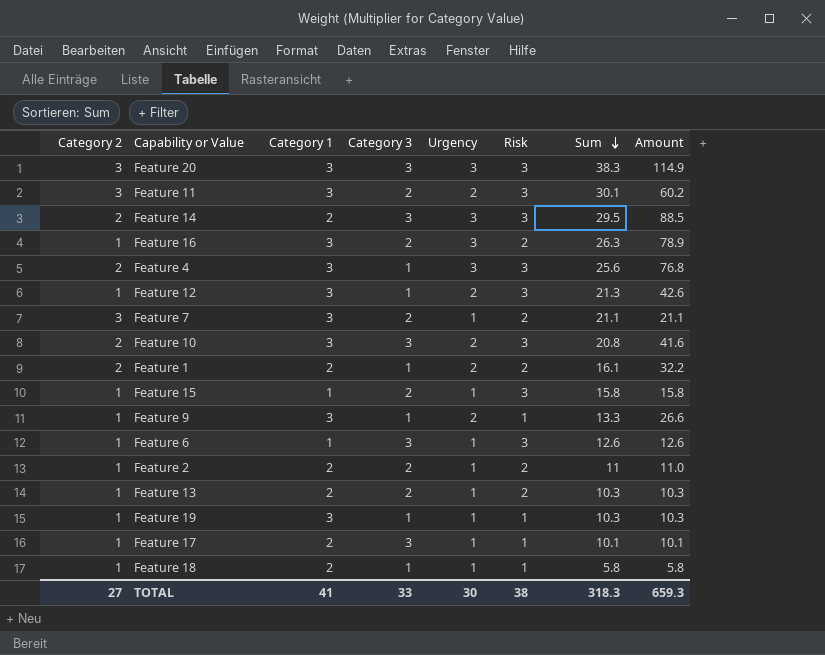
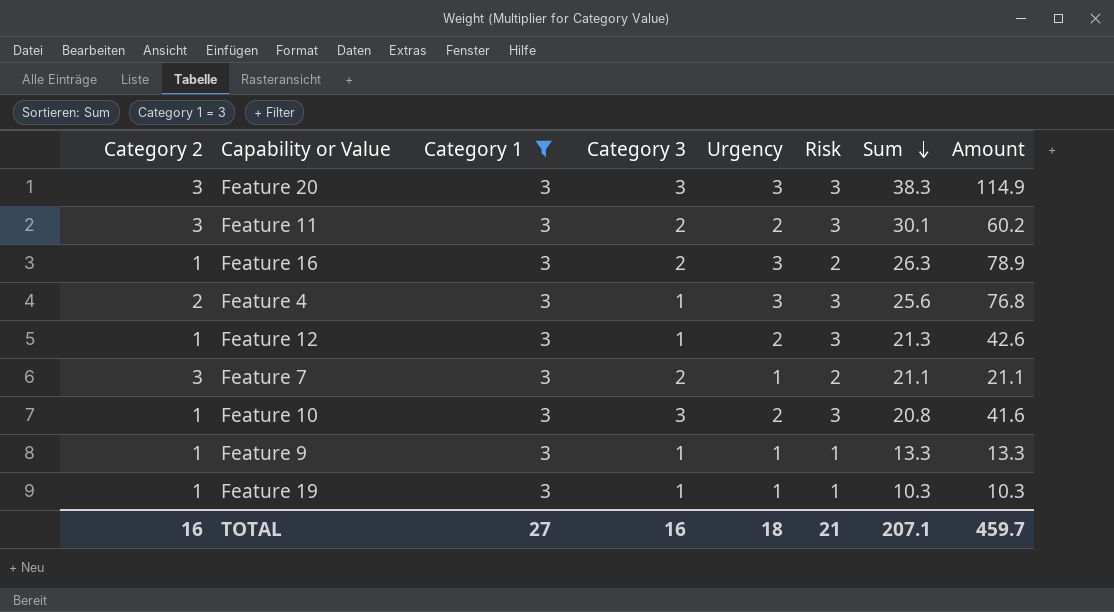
filter: none -> Category 1 = 3
Feature 10 | Category 2: 2 -> 1
Feature 9 | Urgency: 2 -> 1
Feature 9 | Amount: 26.6 -> 13.3
TOTAL | Category 2: 27 -> 16
TOTAL | Category 1: 41 -> 27
TOTAL | Category 3: 33 -> 16
TOTAL | Urgency: 30 -> 18
TOTAL | Risk: 38 -> 21
TOTAL | Sum: 318.3 -> 207.1
TOTAL | Amount: 659.3 -> 459.7

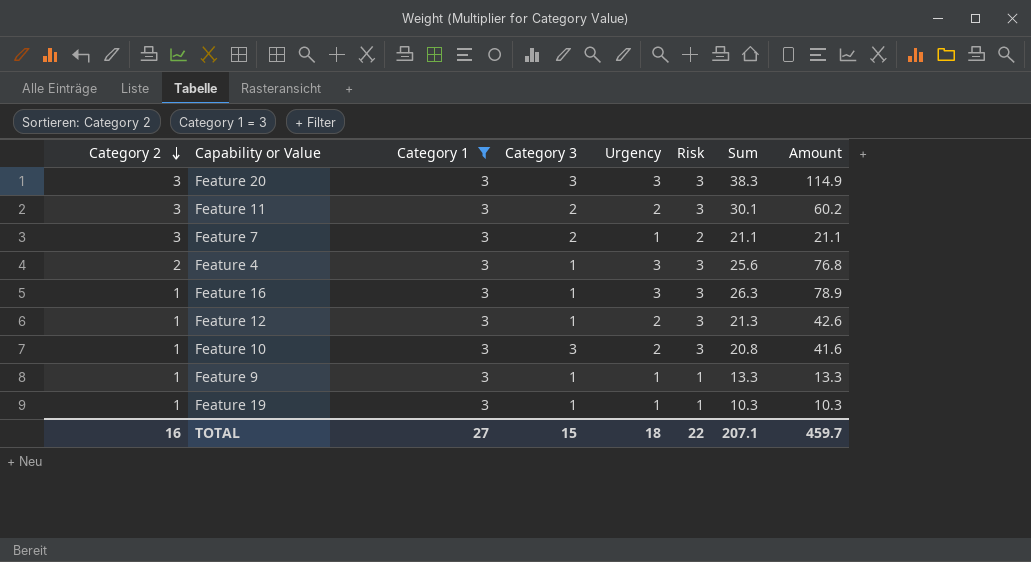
row order: Sum descending -> Category 2 descending
Feature 16 | Category 3: 2 -> 1
Feature 16 | Risk: 2 -> 3
TOTAL | Category 3: 16 -> 15
TOTAL | Risk: 21 -> 22

